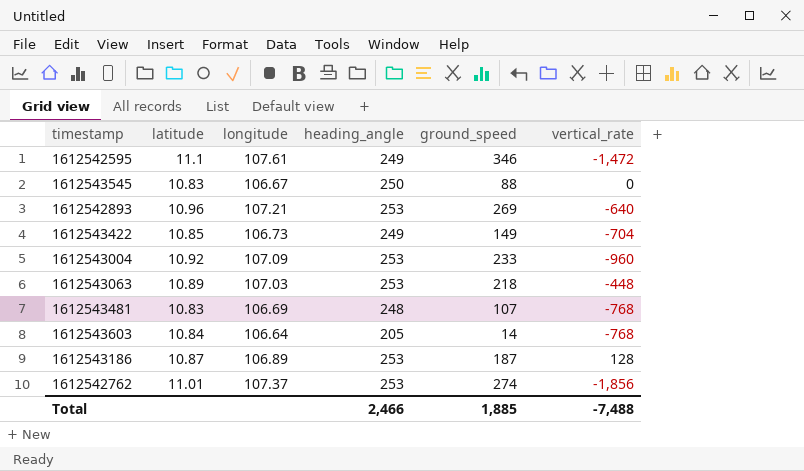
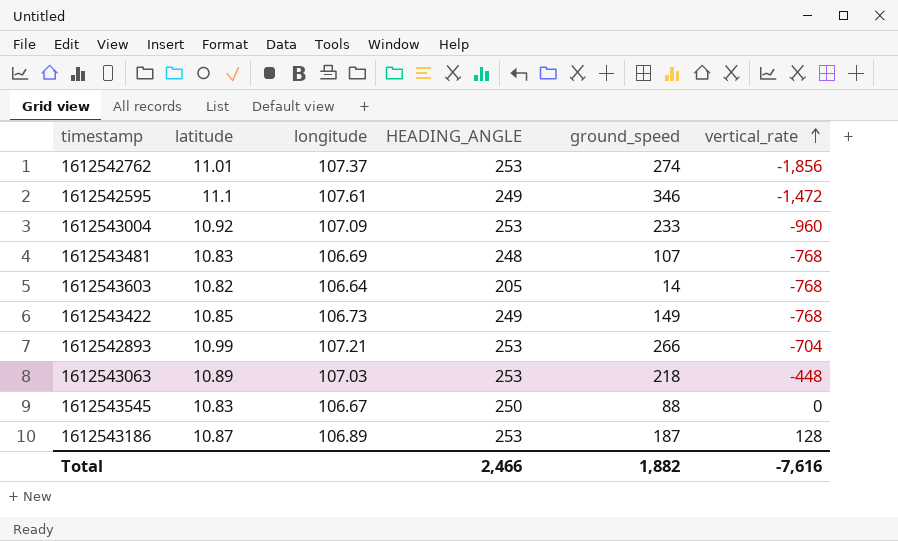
row order: none -> vertical_rate ascending
column name: heading_angle -> HEADING_ANGLE
1612543603 | latitude: 10.84 -> 10.82
1612543422 | vertical_rate: -704 -> -768
1612542893 | latitude: 10.96 -> 10.99
1612542893 | ground_speed: 269 -> 266
1612542893 | vertical_rate: -640 -> -704
Total | ground_speed: 1,885 -> 1,882
Total | vertical_rate: -7,488 -> -7,616

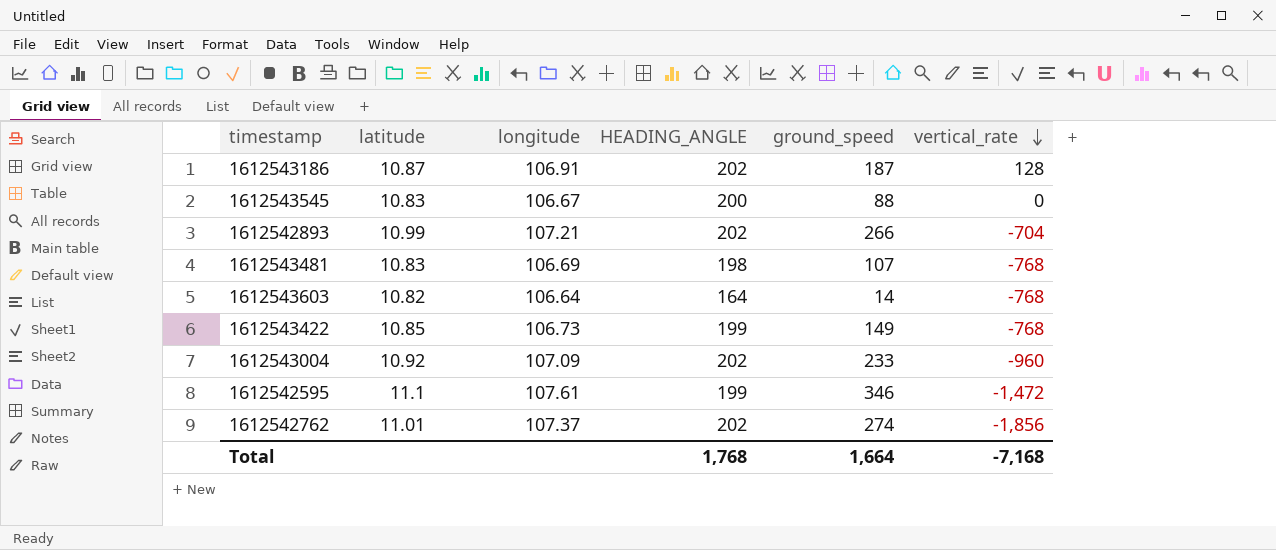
row order: vertical_rate ascending -> vertical_rate descending
row 1612543063: 10.89 | 107.03 | 253 | 218 | -448 -> none
1612543186 | longitude: 106.89 -> 106.91
1612543186 | HEADING_ANGLE: 253 -> 202
1612543545 | HEADING_ANGLE: 250 -> 200
1612542893 | HEADING_ANGLE: 253 -> 202
1612543481 | HEADING_ANGLE: 248 -> 198
1612543603 | HEADING_ANGLE: 205 -> 164
1612543422 | HEADING_ANGLE: 249 -> 199
1612543004 | HEADING_ANGLE: 253 -> 202
1612542595 | HEADING_ANGLE: 249 -> 199
1612542762 | HEADING_ANGLE: 253 -> 202
Total | HEADING_ANGLE: 2,466 -> 1,768
Total | ground_speed: 1,882 -> 1,664
Total | vertical_rate: -7,616 -> -7,168

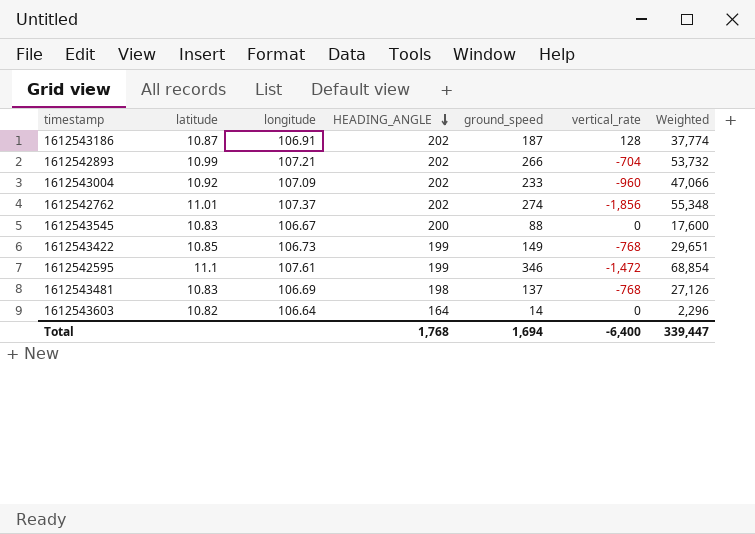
row order: vertical_rate descending -> HEADING_ANGLE descending
column Weighted | formula: none -> [HEADING_ANGLE] * [ground_speed]
1612543481 | ground_speed: 107 -> 137
1612543603 | vertical_rate: -768 -> 0
Total | ground_speed: 1,664 -> 1,694
Total | vertical_rate: -7,168 -> -6,400

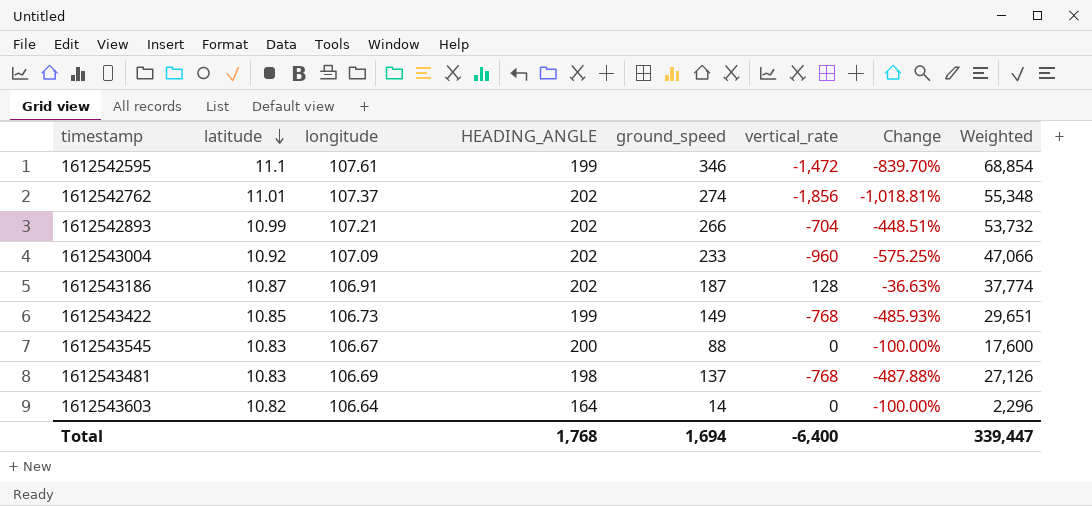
row order: HEADING_ANGLE descending -> latitude descending
column Change | formula: none -> ([vertical_rate] - [HEADING_ANGLE]) / [HEADING_ANGLE]

